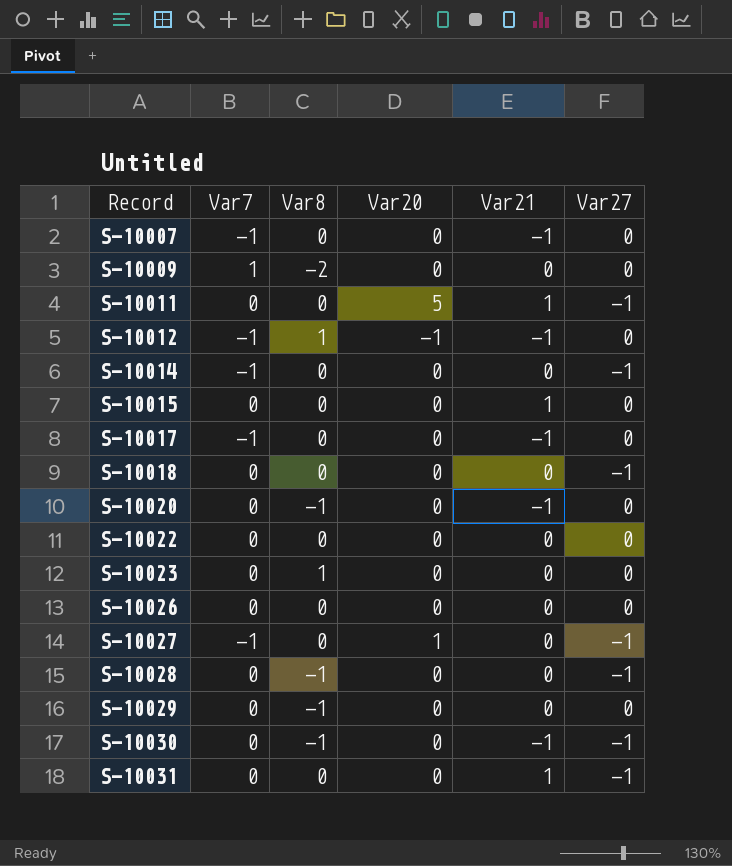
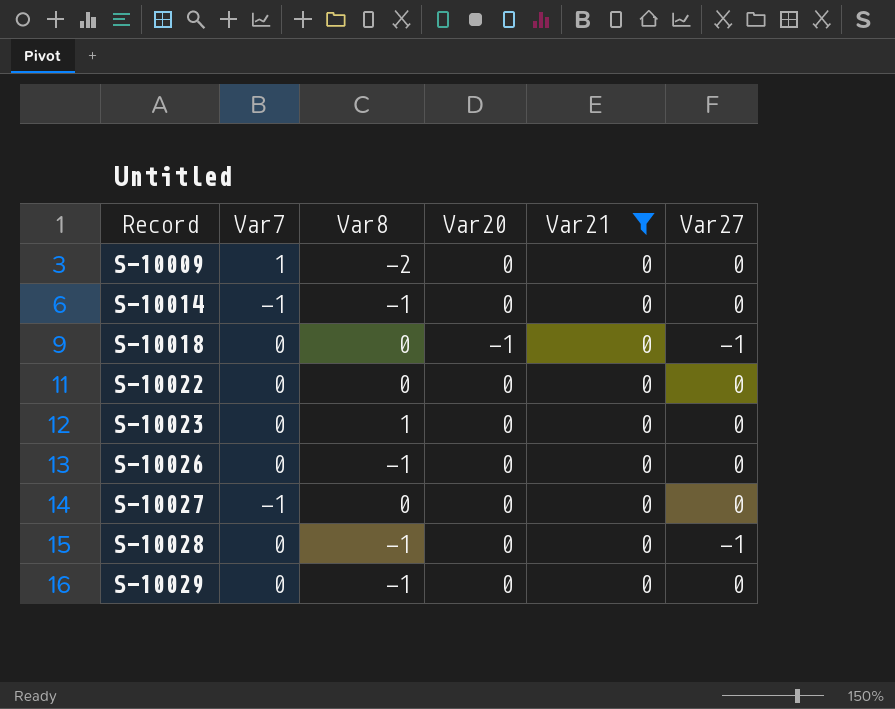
filter: none -> Var21 = 0
S-10014 | Var8: 0 -> -1
S-10014 | Var27: -1 -> 0
S-10018 | Var20: 0 -> -1
S-10026 | Var8: 0 -> -1
S-10027 | Var20: 1 -> 0
S-10027 | Var27: -1 -> 0

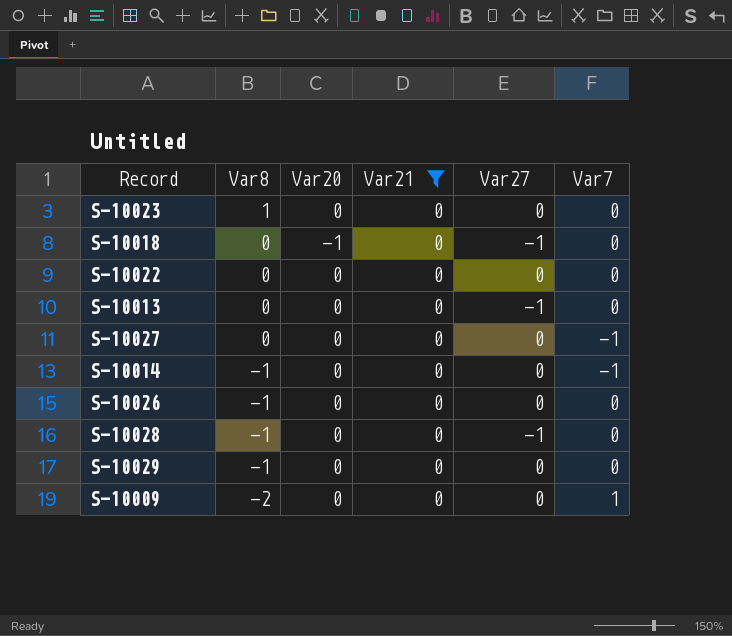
row order: Record ascending -> Var8 descending
column Var7 | position: 2 -> 6
row S-10013: none -> 0 | 0 | 0 | -1 | 0

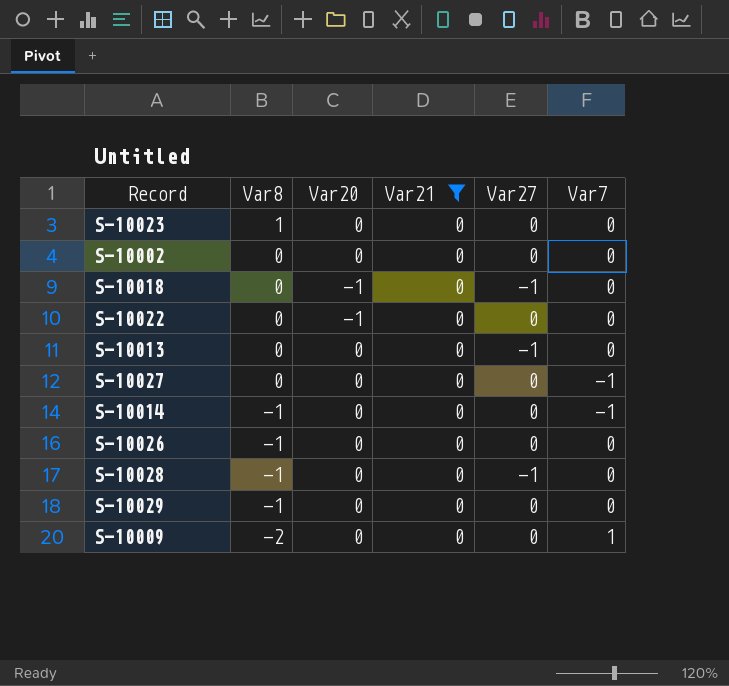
row S-10002: none -> 0 | 0 | 0 | 0 | 0
S-10022 | Var20: 0 -> -1

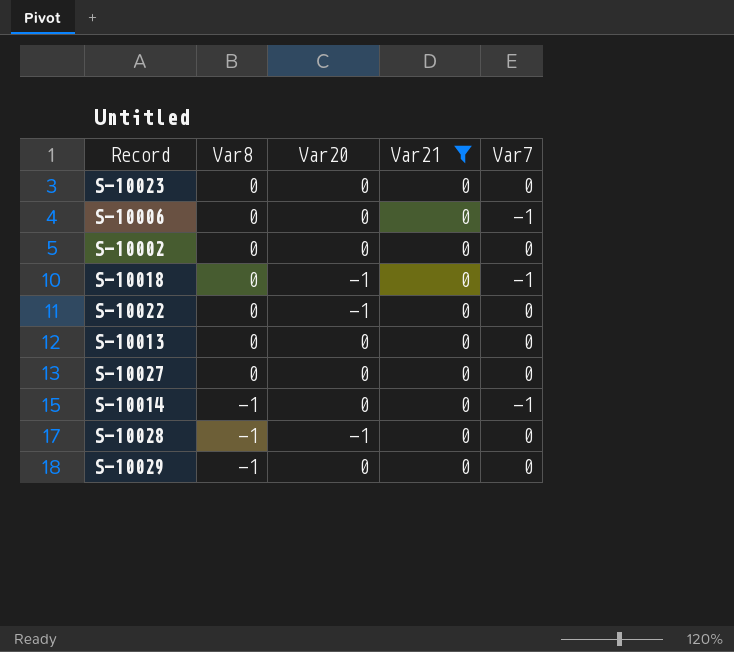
column Var27 | position: 5 -> none
row S-10026: -1 | 0 | 0 | 0 | 0 -> none
row S-10009: -2 | 0 | 0 | 0 | 1 -> none
S-10023 | Var8: 1 -> 0
row S-10006: none -> 0 | 0 | 0 | -1
S-10018 | Var7: 0 -> -1
S-10027 | Var7: -1 -> 0
S-10028 | Var20: 0 -> -1

